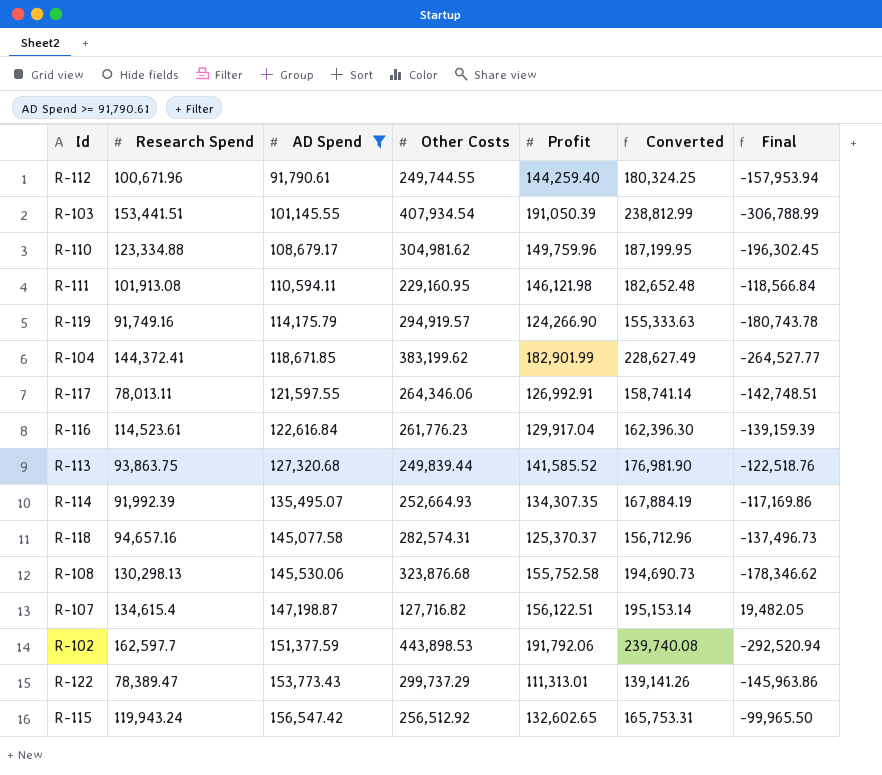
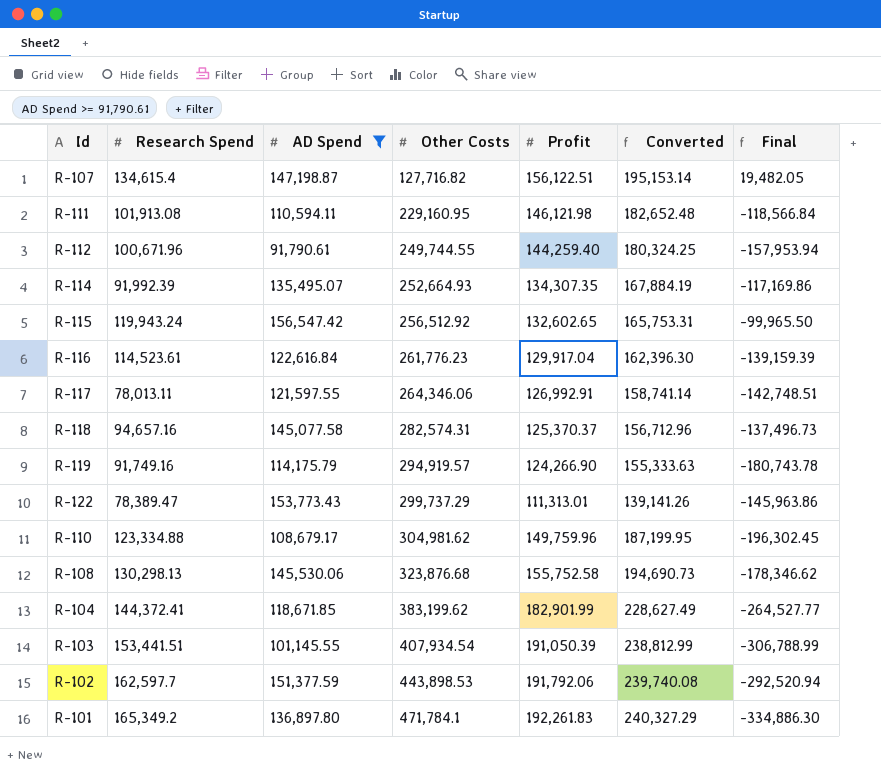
row order: AD Spend ascending -> Other Costs ascending
row R-113: 93,863.75 | 127,320.68 | 249,839.44 | 141,585.52 | 176,981.90 | -122,518.76 -> none
row R-101: none -> 165,349.2 | 136,897.80 | 471,784.1 | 192,261.83 | 240,327.29 | -334,886.30

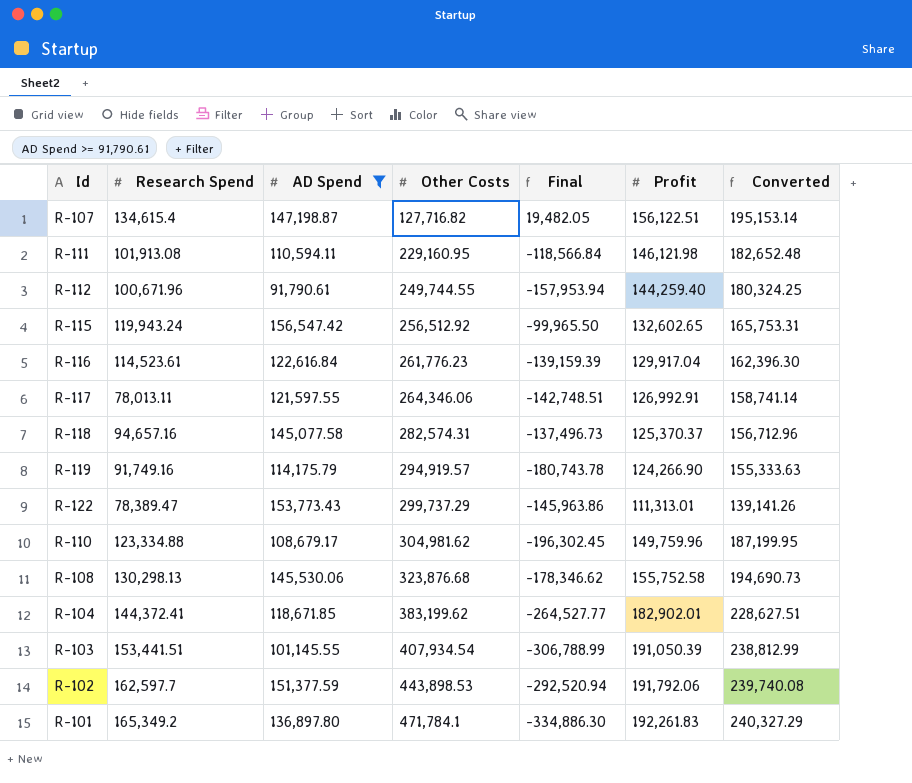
column Final | position: 7 -> 5
row R-114: 91,992.39 | 135,495.07 | 252,664.93 | 134,307.35 | 167,884.19 | -117,169.86 -> none
R-104 | Profit: 182,901.99 -> 182,902.01
R-104 | Converted: 228,627.49 -> 228,627.51

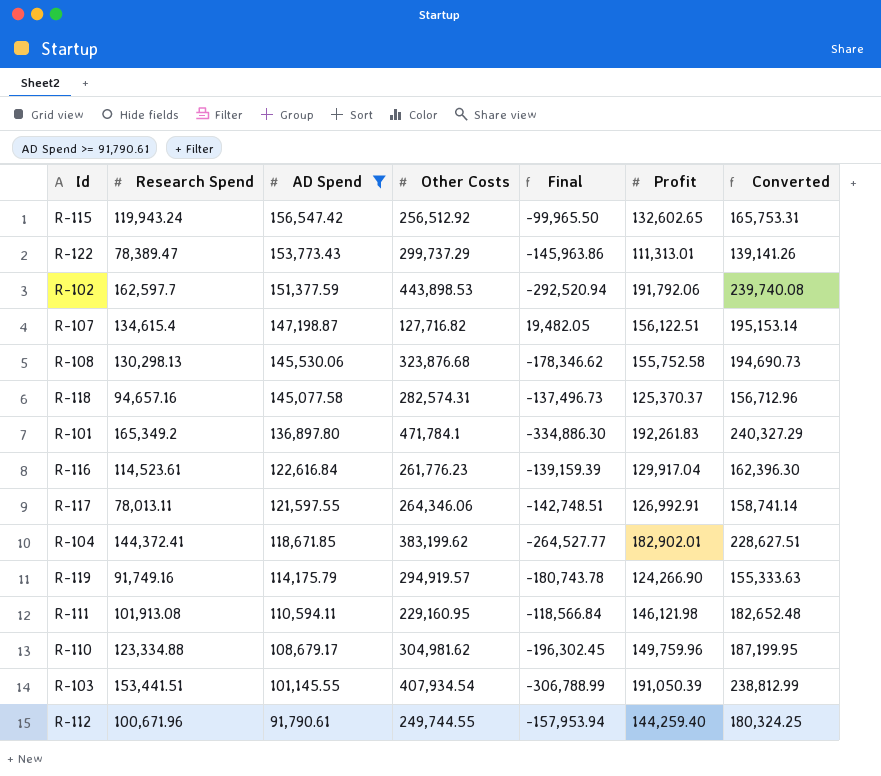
row order: Other Costs ascending -> AD Spend descending

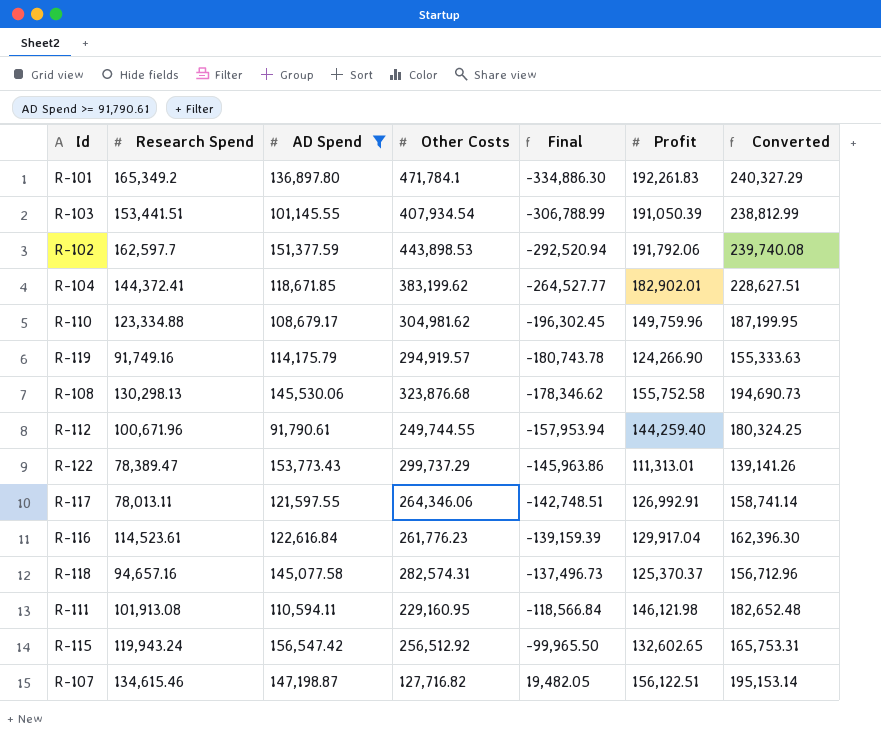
row order: AD Spend descending -> Final ascending
R-107 | Research Spend: 134,615.4 -> 134,615.46

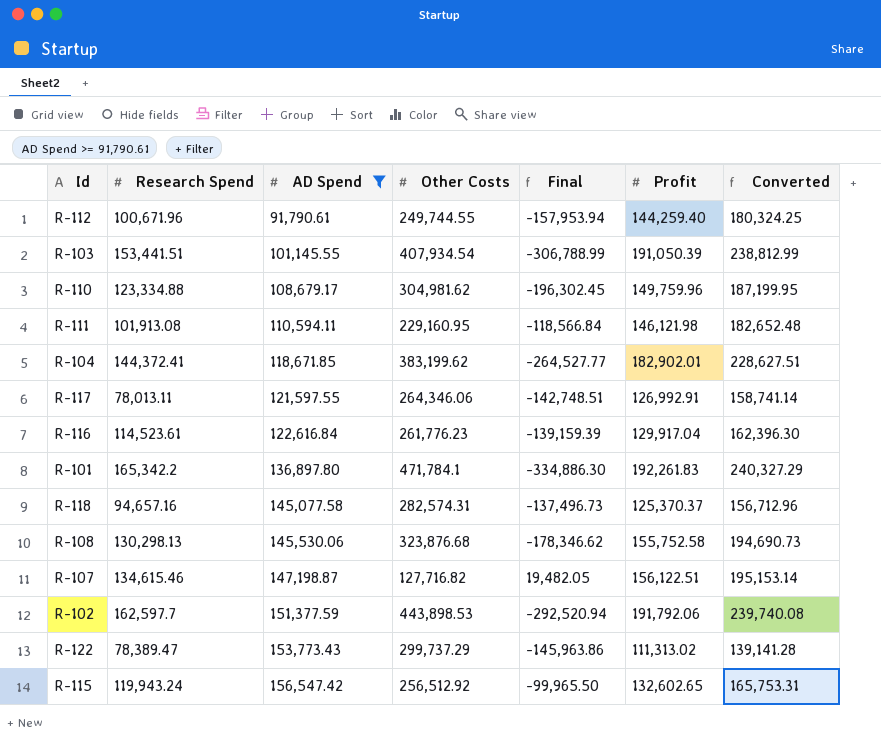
row order: Final ascending -> AD Spend ascending
row R-119: 91,749.16 | 114,175.79 | 294,919.57 | -180,743.78 | 124,266.90 | 155,333.63 -> none
R-101 | Research Spend: 165,349.2 -> 165,342.2
R-122 | Profit: 111,313.01 -> 111,313.02
R-122 | Converted: 139,141.26 -> 139,141.28

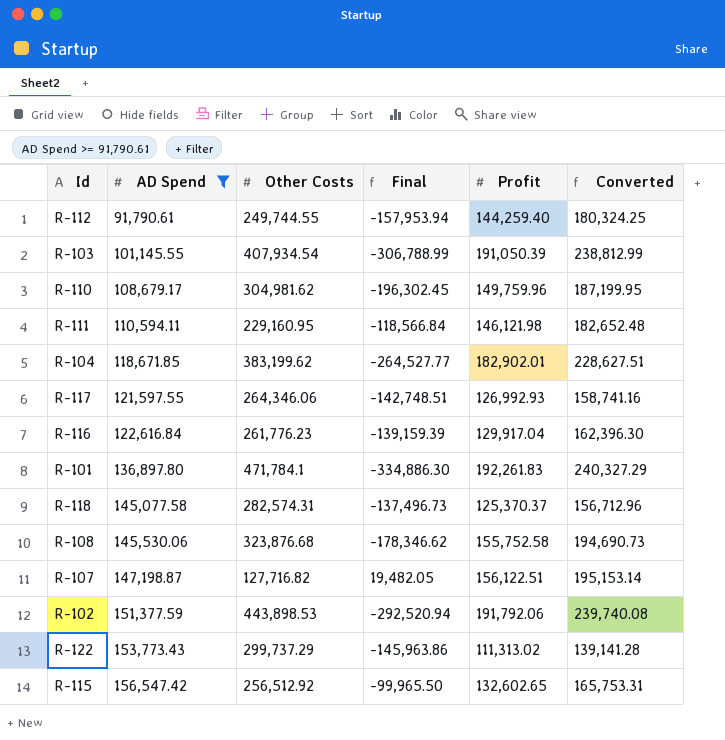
column Research Spend | position: 2 -> none
R-117 | Profit: 126,992.91 -> 126,992.93
R-117 | Converted: 158,741.14 -> 158,741.16

